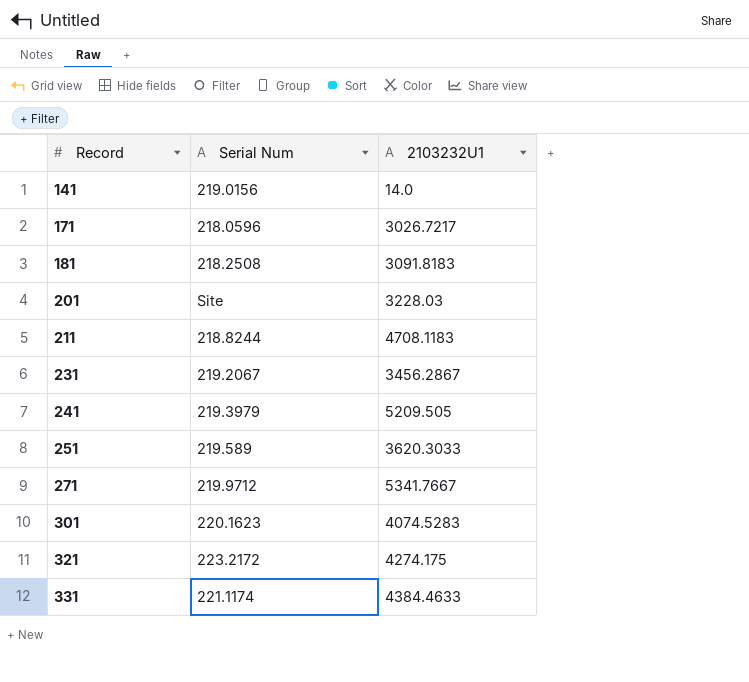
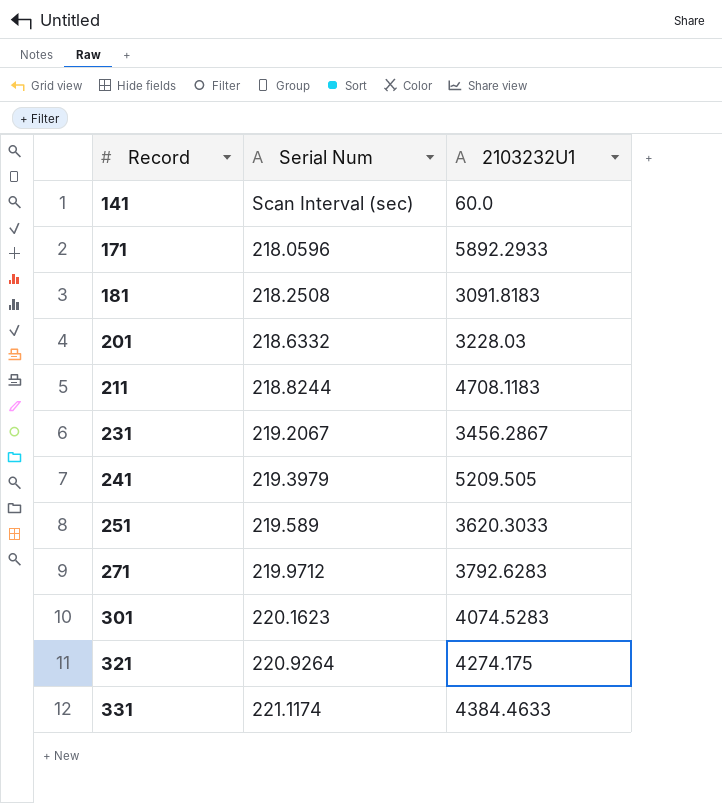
141 | Serial Num: 219.0156 -> Scan Interval (sec)
141 | 2103232U1: 14.0 -> 60.0
171 | 2103232U1: 3026.7217 -> 5892.2933
201 | Serial Num: Site -> 218.6332
271 | 2103232U1: 5341.7667 -> 3792.6283
321 | Serial Num: 223.2172 -> 220.9264

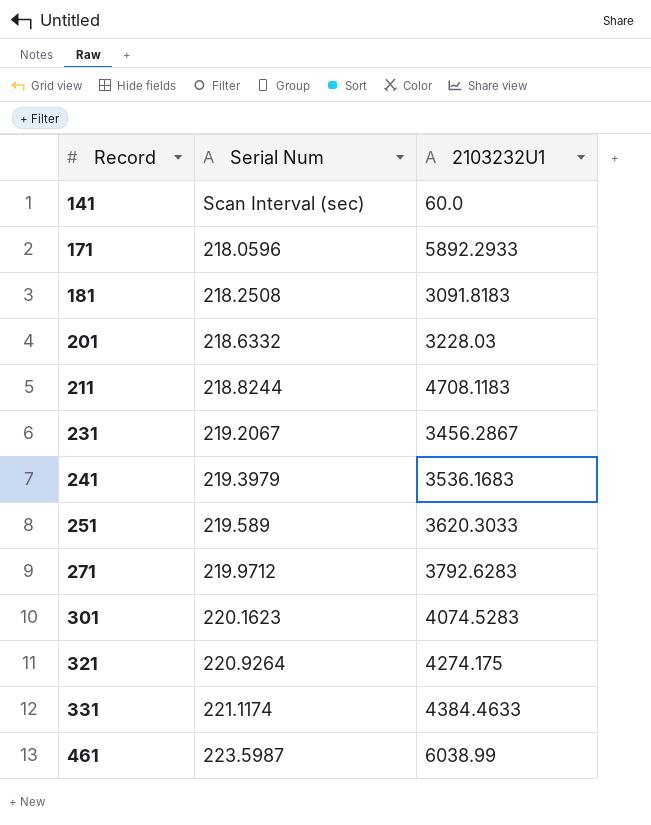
241 | 2103232U1: 5209.505 -> 3536.1683
row 461: none -> 223.5987 | 6038.99

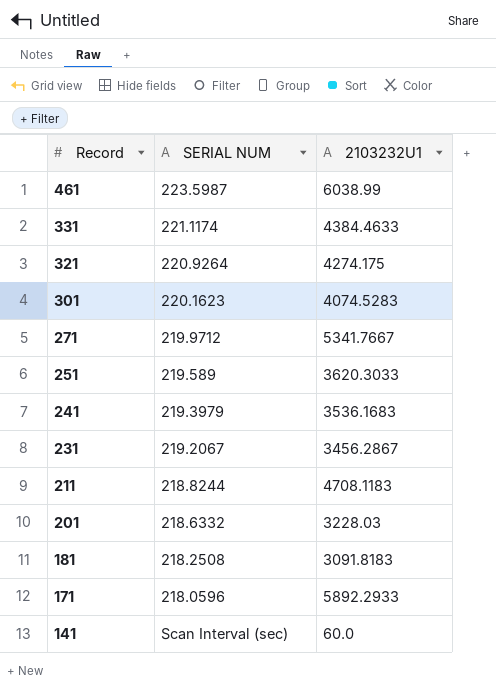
row order: Record ascending -> Record descending
column name: Serial Num -> SERIAL NUM
271 | 2103232U1: 3792.6283 -> 5341.7667

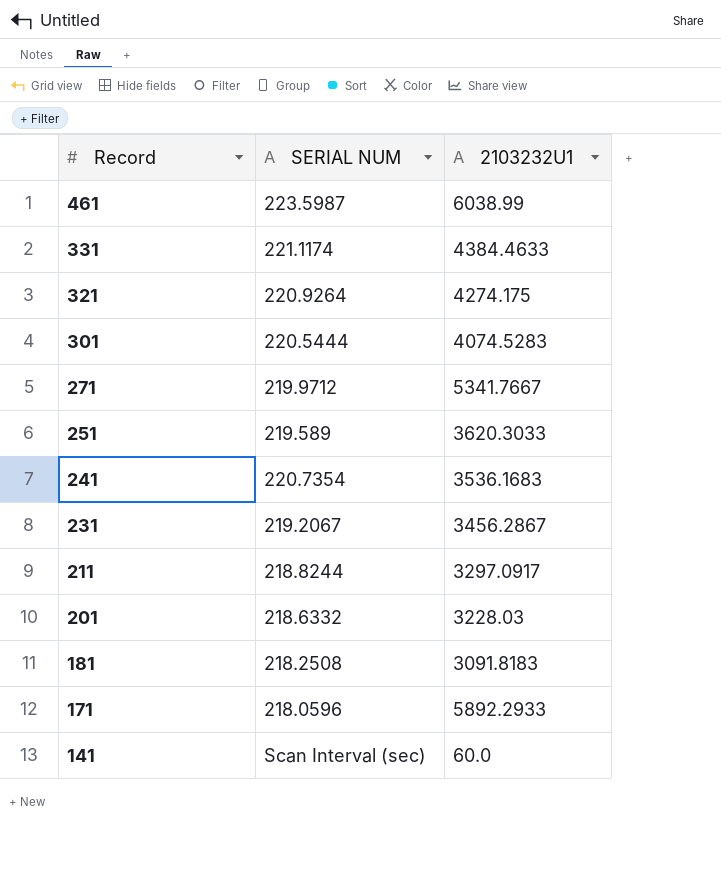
301 | SERIAL NUM: 220.1623 -> 220.5444
241 | SERIAL NUM: 219.3979 -> 220.7354
211 | 2103232U1: 4708.1183 -> 3297.0917

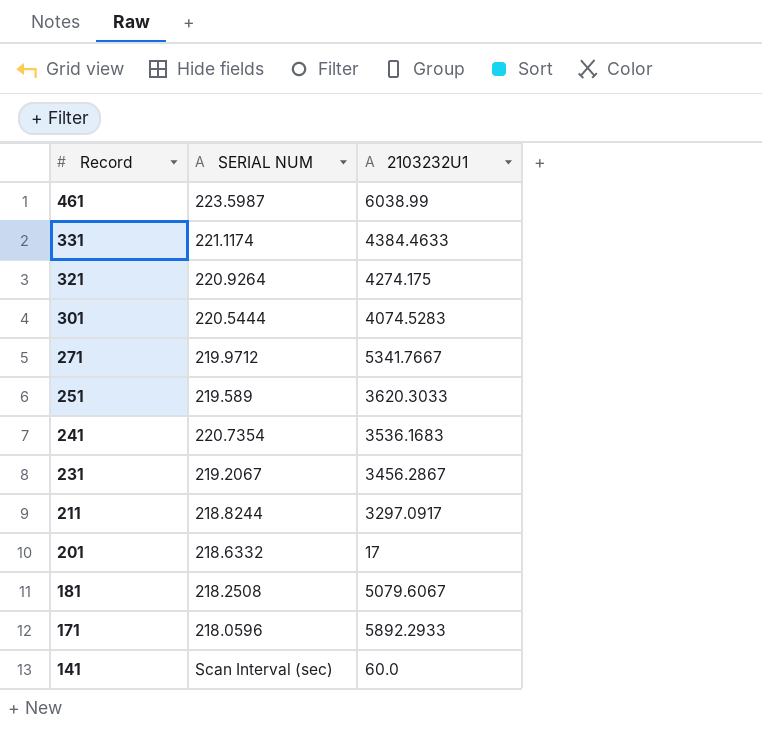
201 | 2103232U1: 3228.03 -> 17
181 | 2103232U1: 3091.8183 -> 5079.6067

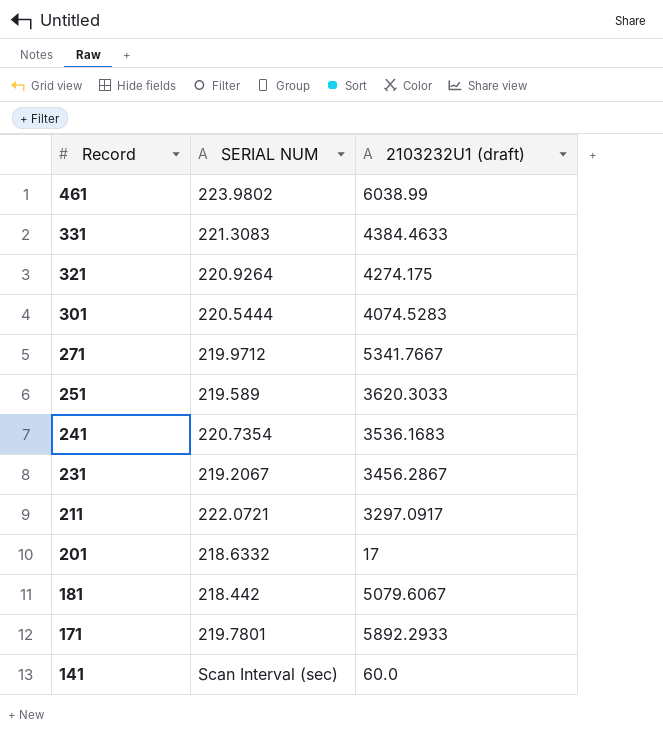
column name: 2103232U1 -> 2103232U1 (draft)
461 | SERIAL NUM: 223.5987 -> 223.9802
331 | SERIAL NUM: 221.1174 -> 221.3083
211 | SERIAL NUM: 218.8244 -> 222.0721
181 | SERIAL NUM: 218.2508 -> 218.442
171 | SERIAL NUM: 218.0596 -> 219.7801

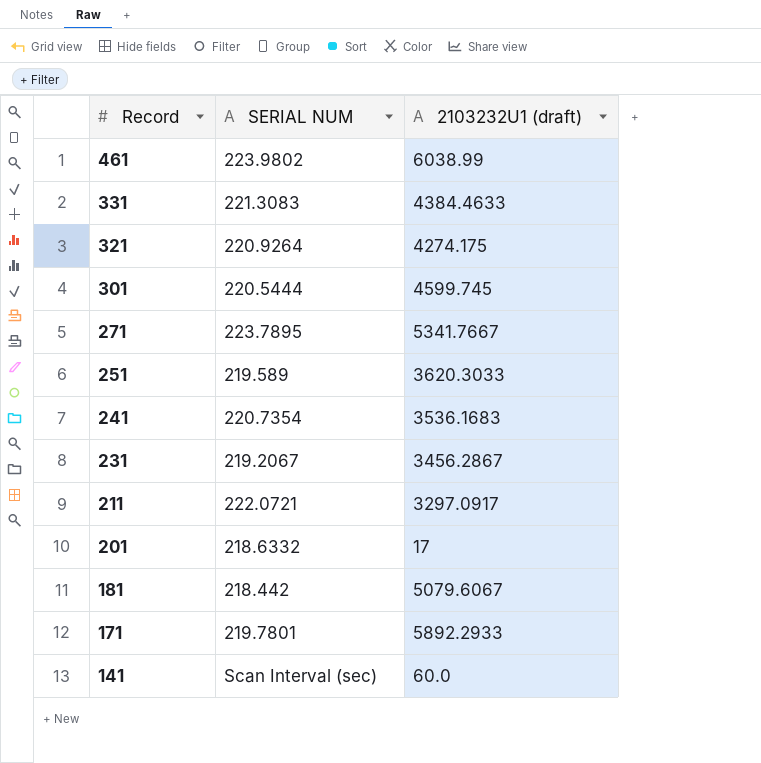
301 | 2103232U1 (draft): 4074.5283 -> 4599.745
271 | SERIAL NUM: 219.9712 -> 223.7895

